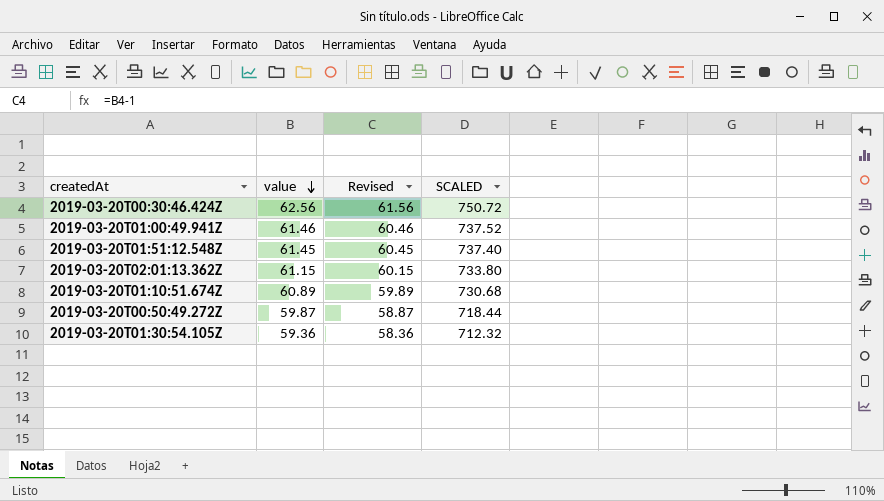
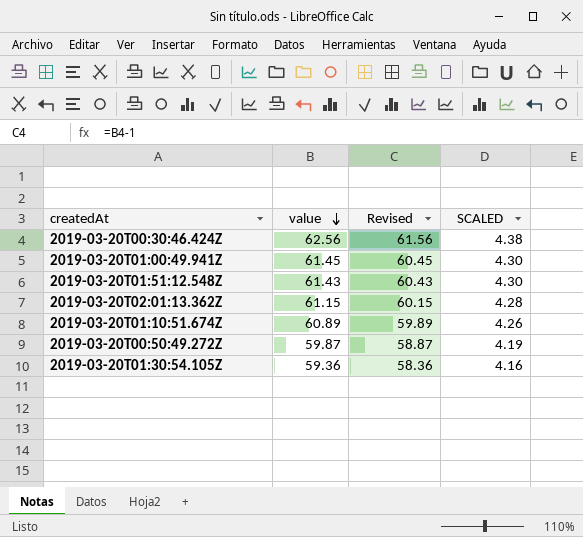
column SCALED | formula: [value] * 12 -> [value] * 0.07
2019-03-20T01:00:49.941Z | value: 61.46 -> 61.45
2019-03-20T01:00:49.941Z | Revised: 60.46 -> 60.45
2019-03-20T01:51:12.548Z | value: 61.45 -> 61.43
2019-03-20T01:51:12.548Z | Revised: 60.45 -> 60.43

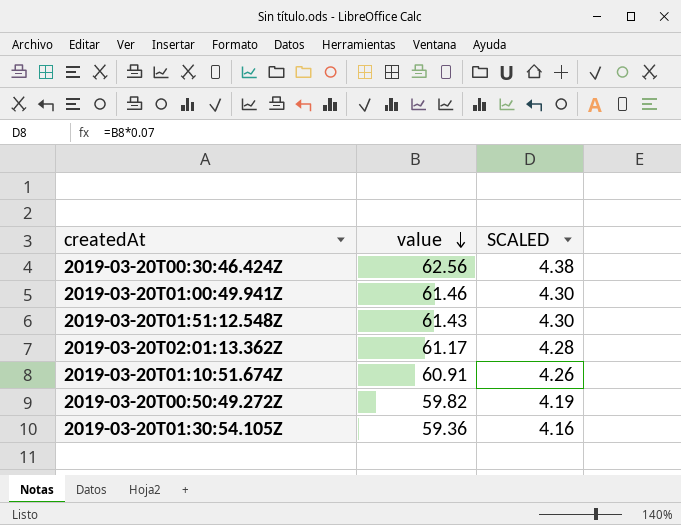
column Revised | formula: [value] - 1 -> none
2019-03-20T01:00:49.941Z | value: 61.45 -> 61.46
2019-03-20T02:01:13.362Z | value: 61.15 -> 61.17
2019-03-20T01:10:51.674Z | value: 60.89 -> 60.91
2019-03-20T00:50:49.272Z | value: 59.87 -> 59.82

